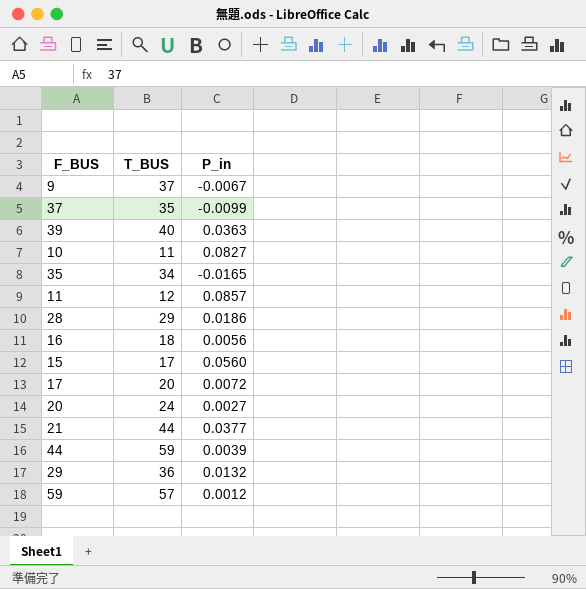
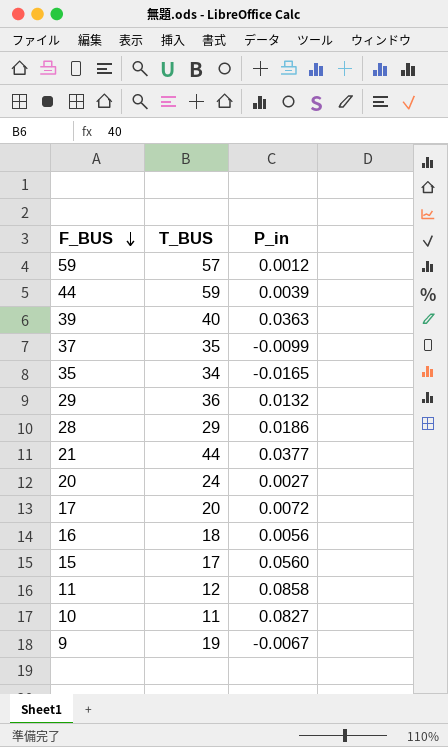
row order: none -> F_BUS descending
11 | P_in: 0.0857 -> 0.0858
9 | T_BUS: 37 -> 19

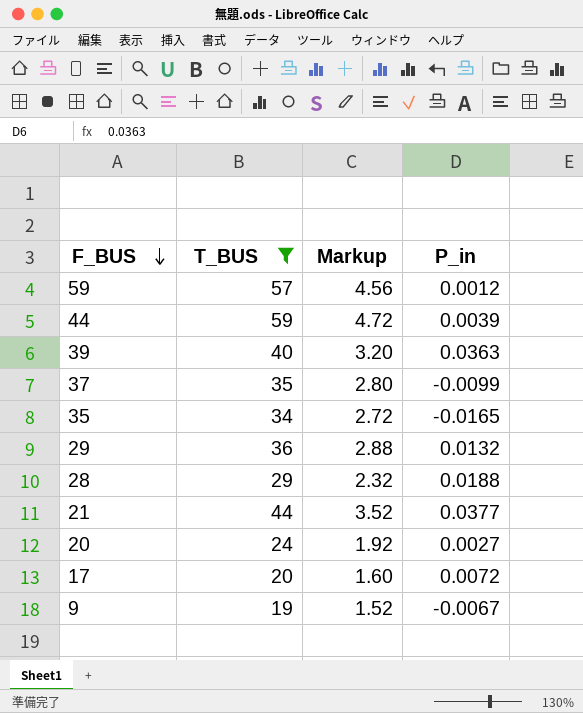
filter: none -> T_BUS >= 19
column Markup | formula: none -> [T_BUS] * 0.08
28 | P_in: 0.0186 -> 0.0188

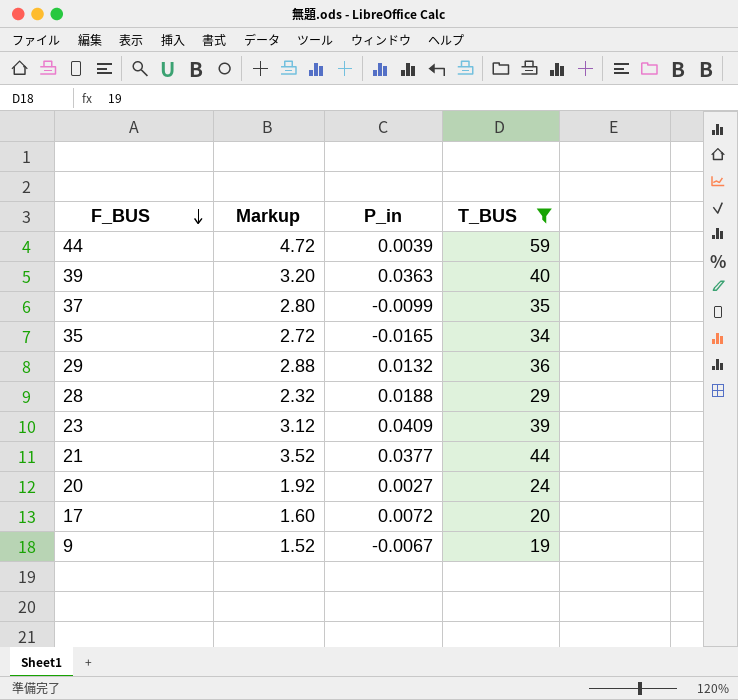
column T_BUS | position: 2 -> 4
row 59: 57 | 4.56 | 0.0012 -> none
row 23: none -> 3.12 | 0.0409 | 39

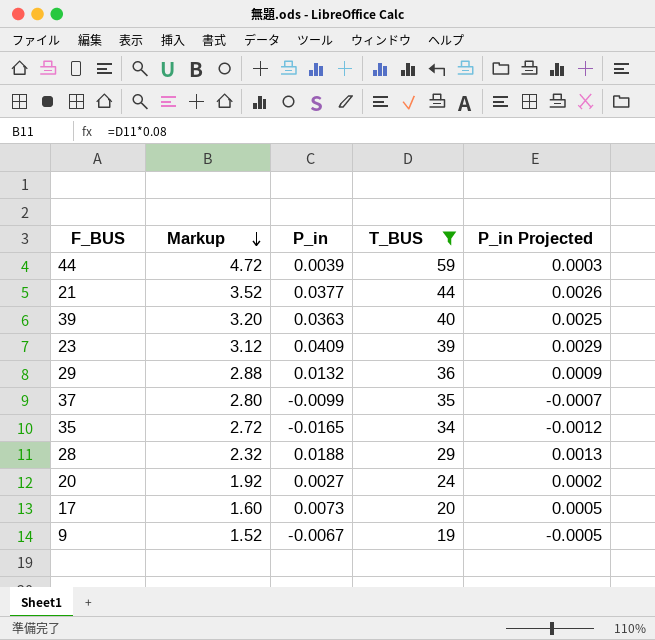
row order: F_BUS descending -> Markup descending
column P_in Projected | formula: none -> [P_in] * 0.07
17 | P_in: 0.0072 -> 0.0073

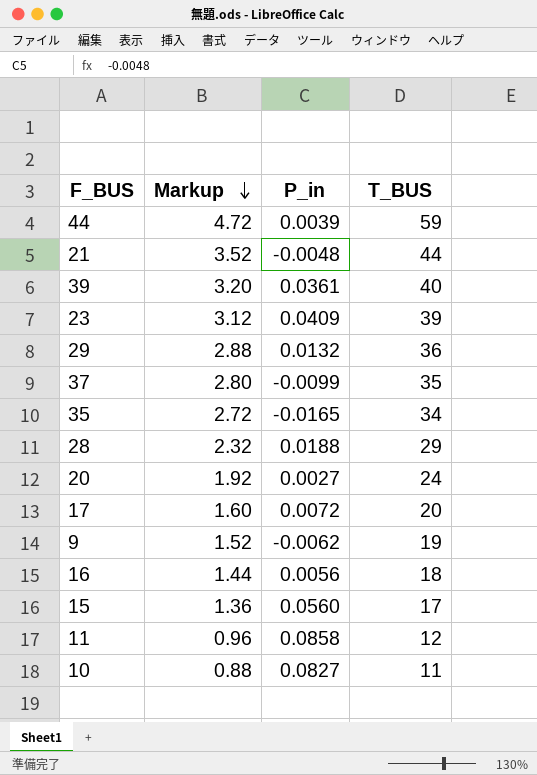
filter: T_BUS >= 19 -> none
column P_in Projected | formula: [P_in] * 0.07 -> none
21 | P_in: 0.0377 -> -0.0048
39 | P_in: 0.0363 -> 0.0361
17 | P_in: 0.0073 -> 0.0072
9 | P_in: -0.0067 -> -0.0062

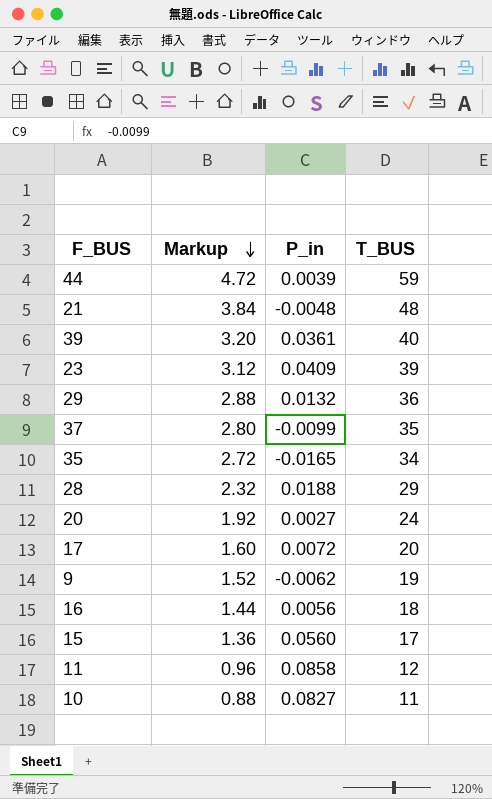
21 | Markup: 3.52 -> 3.84
21 | T_BUS: 44 -> 48

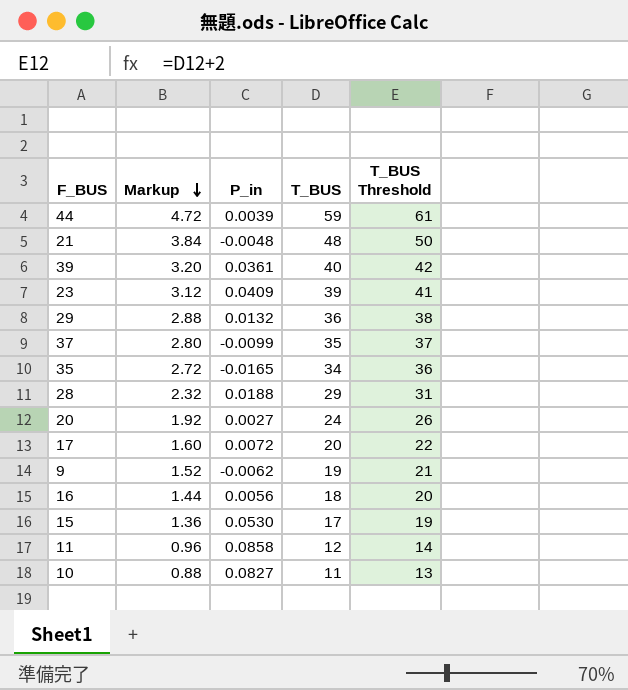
column T_BUS Threshold | formula: none -> [T_BUS] + 2
15 | P_in: 0.0560 -> 0.0530

